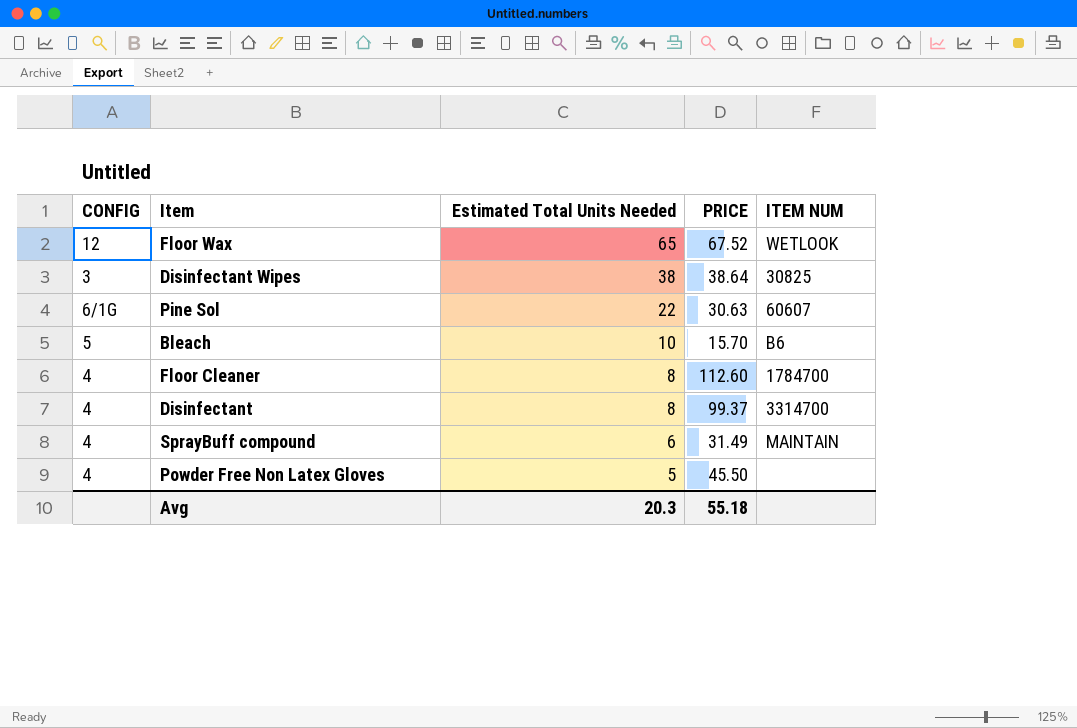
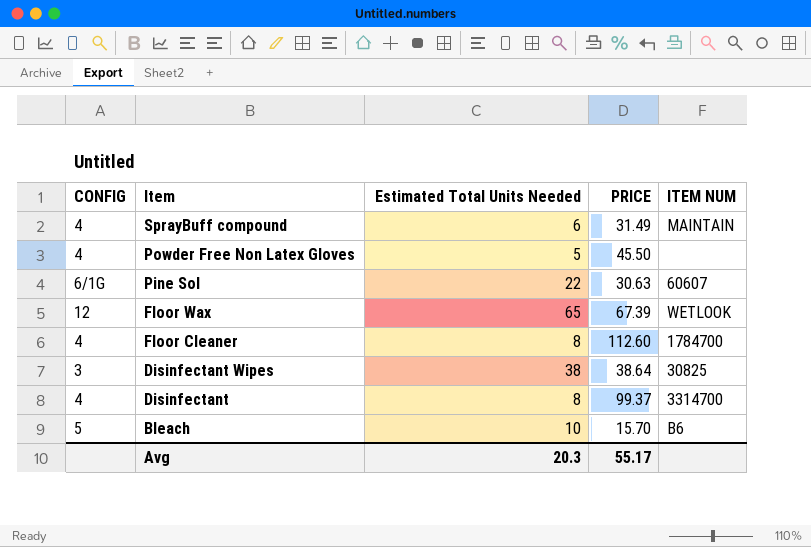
row order: Estimated Total Units Needed descending -> Item descending
Floor Wax | PRICE: 67.52 -> 67.39
Avg | PRICE: 55.18 -> 55.17

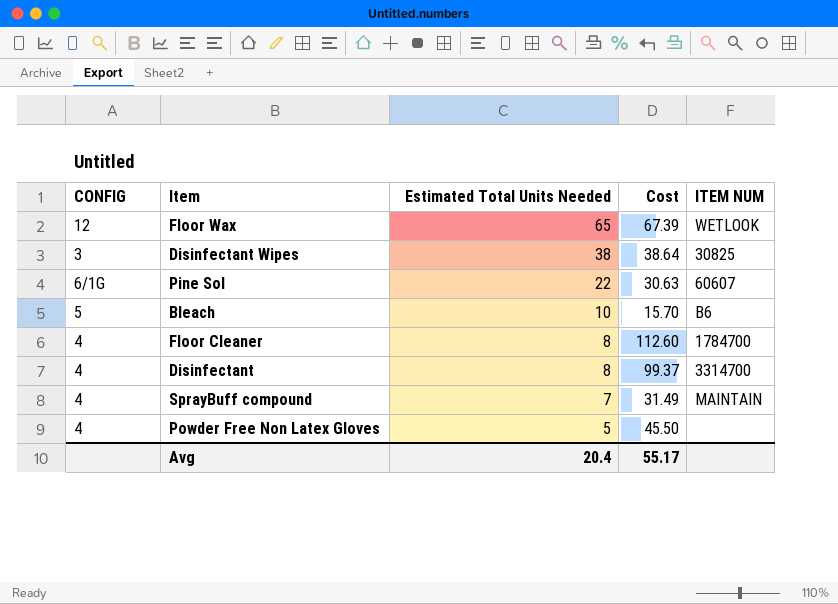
row order: Item descending -> Estimated Total Units Needed descending
column name: PRICE -> Cost
SprayBuff compound | Estimated Total Units Needed: 6 -> 7
Avg | Estimated Total Units Needed: 20.3 -> 20.4

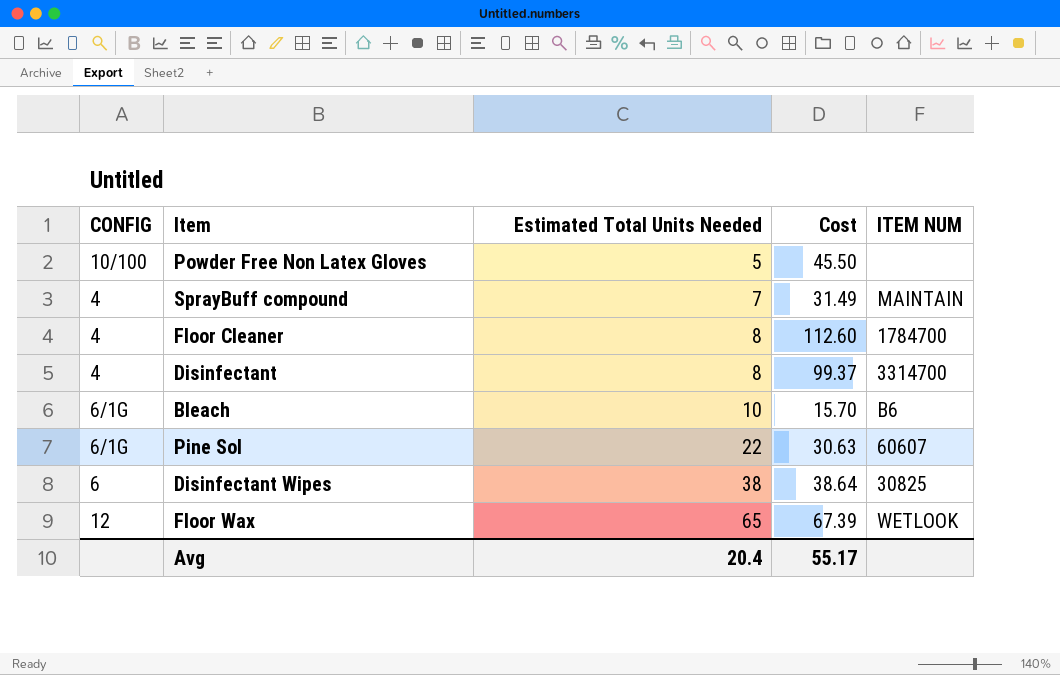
row order: Estimated Total Units Needed descending -> Estimated Total Units Needed ascending
Powder Free Non Latex Gloves | CONFIG: 4 -> 10/100
Bleach | CONFIG: 5 -> 6/1G
Disinfectant Wipes | CONFIG: 3 -> 6

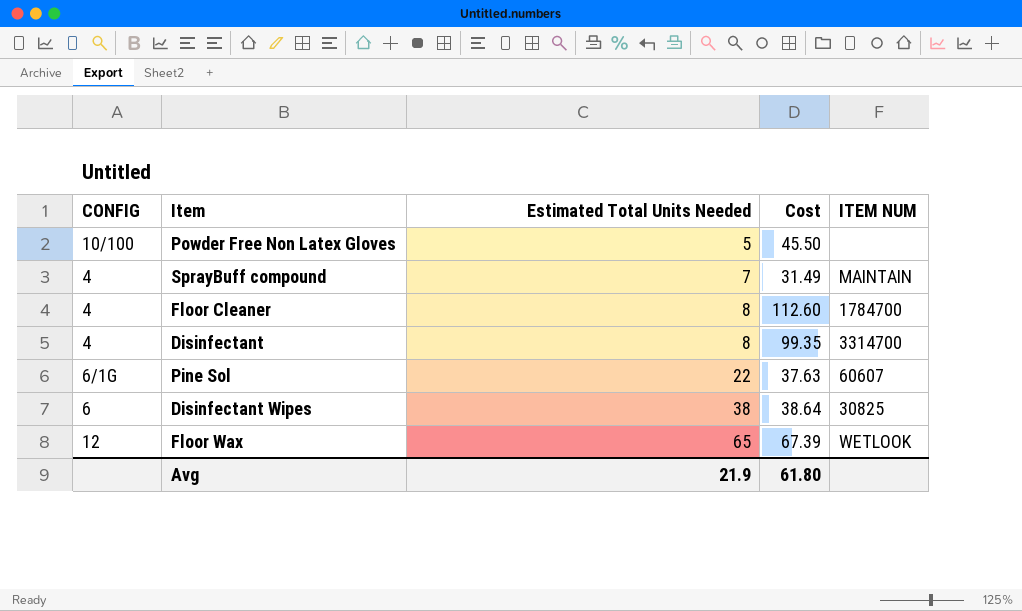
row Bleach: 6/1G | 10 | 15.70 | B6 -> none
Disinfectant | Cost: 99.37 -> 99.35
Pine Sol | Cost: 30.63 -> 37.63
Avg | Estimated Total Units Needed: 20.4 -> 21.9
Avg | Cost: 55.17 -> 61.80

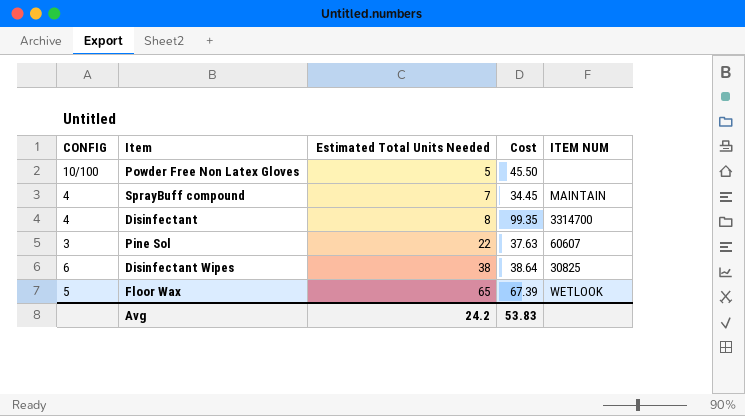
row Floor Cleaner: 4 | 8 | 112.60 | 1784700 -> none
SprayBuff compound | Cost: 31.49 -> 34.45
Pine Sol | CONFIG: 6/1G -> 3
Floor Wax | CONFIG: 12 -> 5
Avg | Estimated Total Units Needed: 21.9 -> 24.2
Avg | Cost: 61.80 -> 53.83

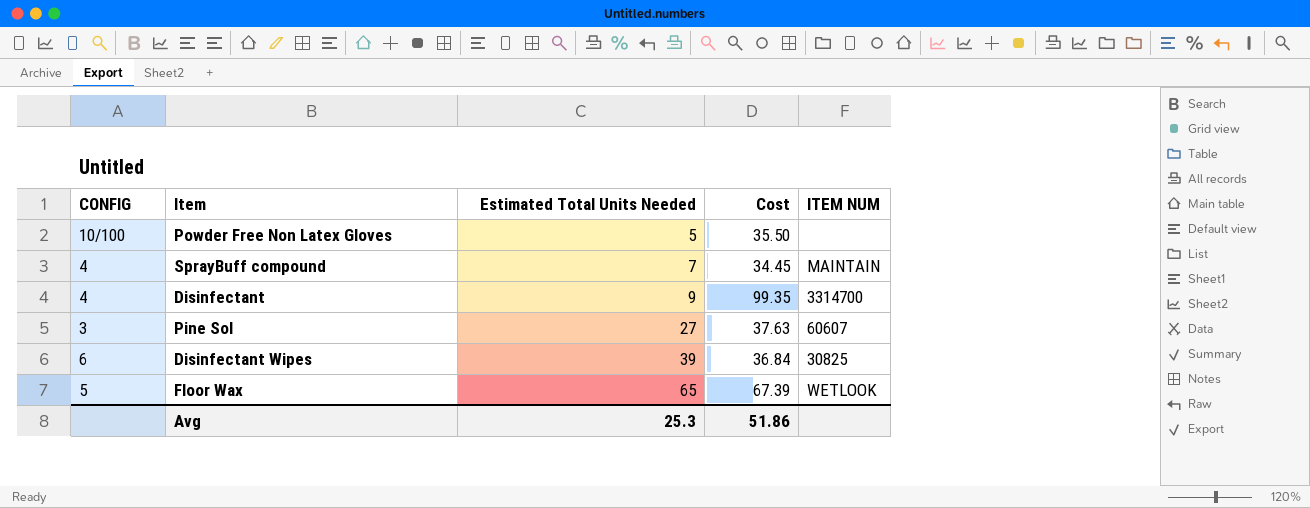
Powder Free Non Latex Gloves | Cost: 45.50 -> 35.50
Disinfectant | Estimated Total Units Needed: 8 -> 9
Pine Sol | Estimated Total Units Needed: 22 -> 27
Disinfectant Wipes | Estimated Total Units Needed: 38 -> 39
Disinfectant Wipes | Cost: 38.64 -> 36.84
Avg | Estimated Total Units Needed: 24.2 -> 25.3
Avg | Cost: 53.83 -> 51.86

